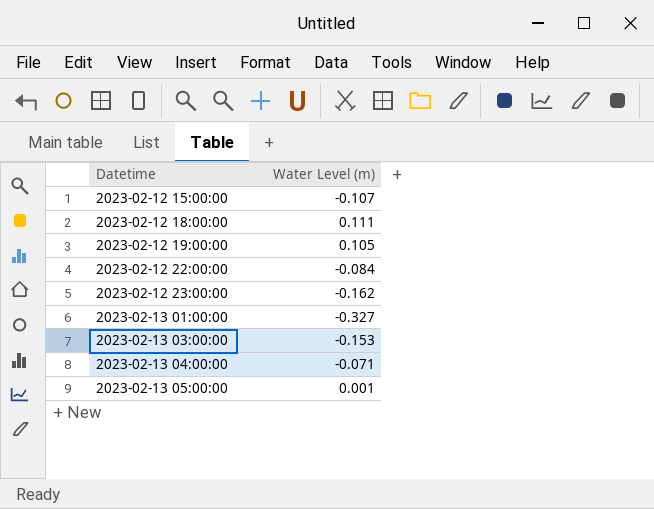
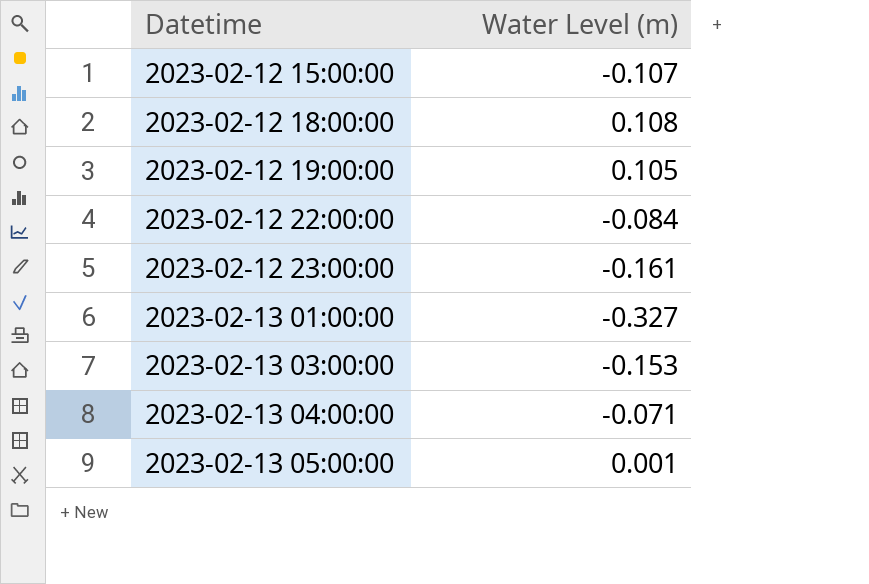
2023-02-12 18:00:00 | Water Level (m): 0.111 -> 0.108
2023-02-12 23:00:00 | Water Level (m): -0.162 -> -0.161

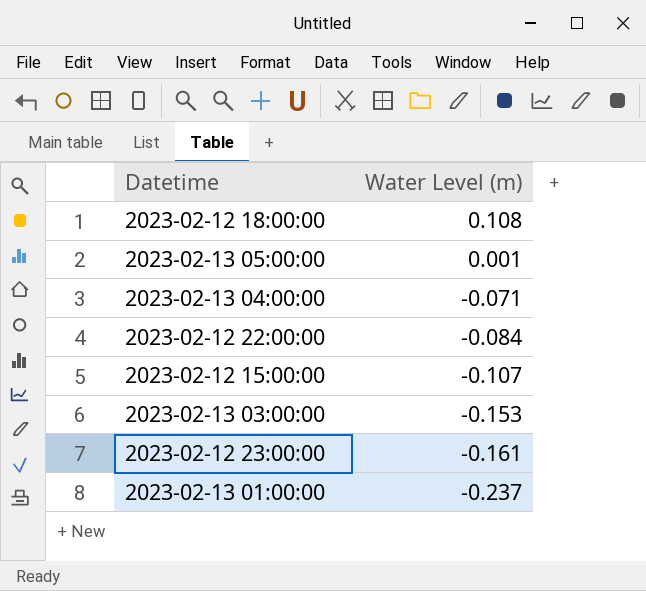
row order: Datetime ascending -> Water Level (m) descending
row 2023-02-12 19:00:00: 0.105 -> none
2023-02-13 01:00:00 | Water Level (m): -0.327 -> -0.237

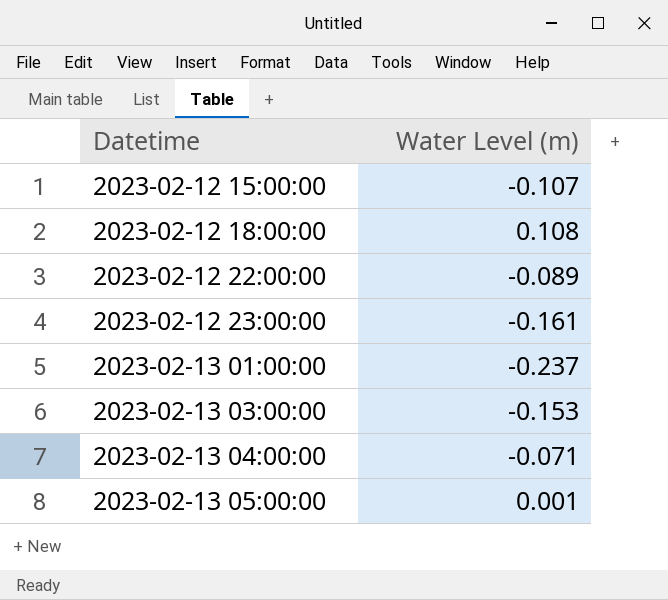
row order: Water Level (m) descending -> Datetime ascending
2023-02-12 22:00:00 | Water Level (m): -0.084 -> -0.089

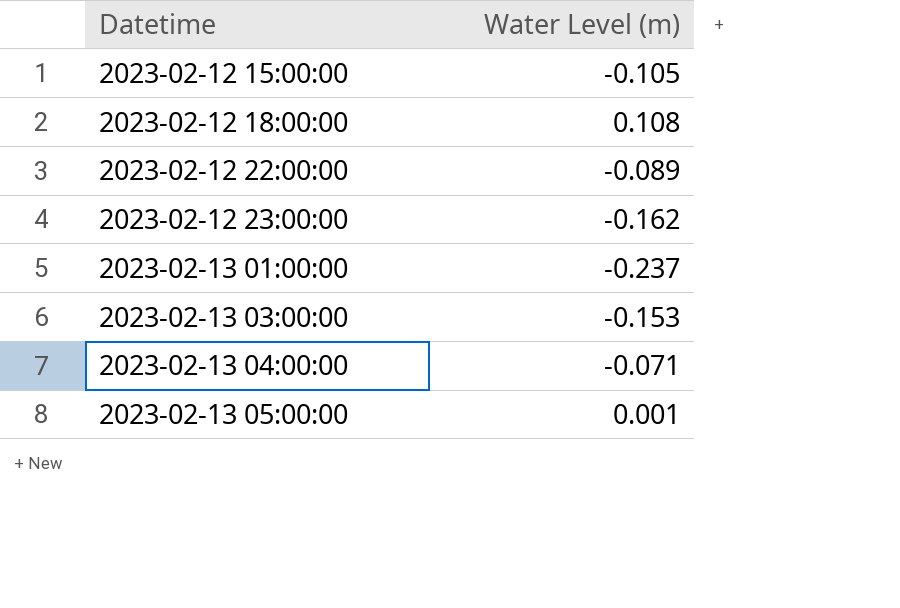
2023-02-12 15:00:00 | Water Level (m): -0.107 -> -0.105
2023-02-12 23:00:00 | Water Level (m): -0.161 -> -0.162

